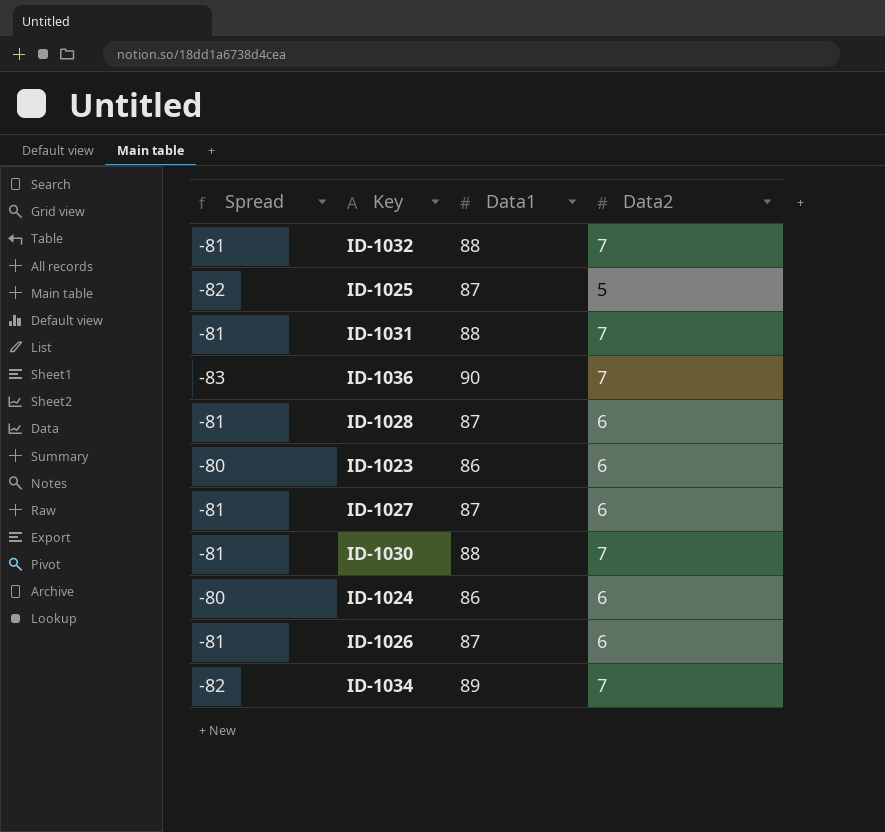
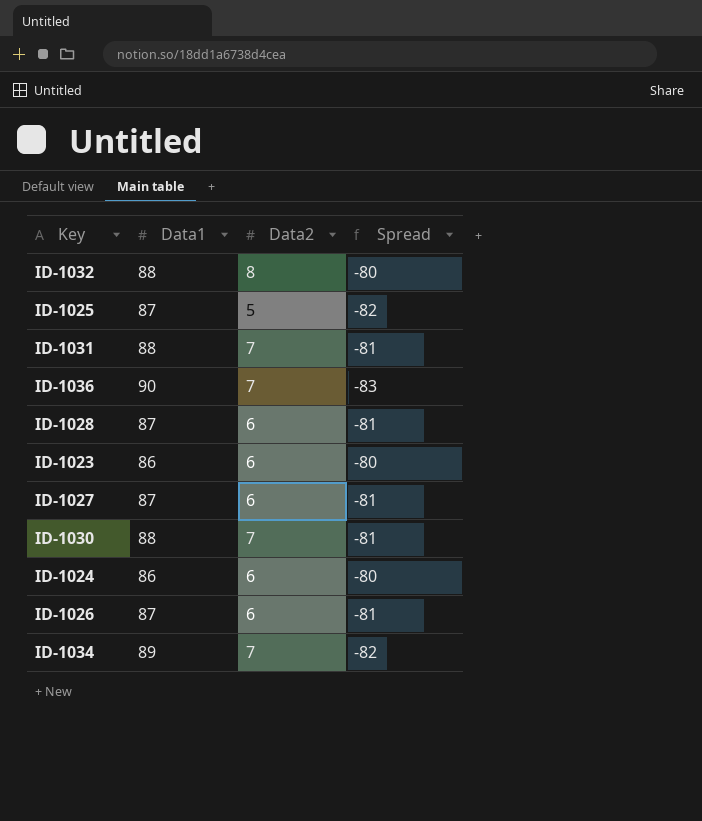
column Spread | position: 1 -> 4
ID-1032 | Data2: 7 -> 8
ID-1032 | Spread: -81 -> -80

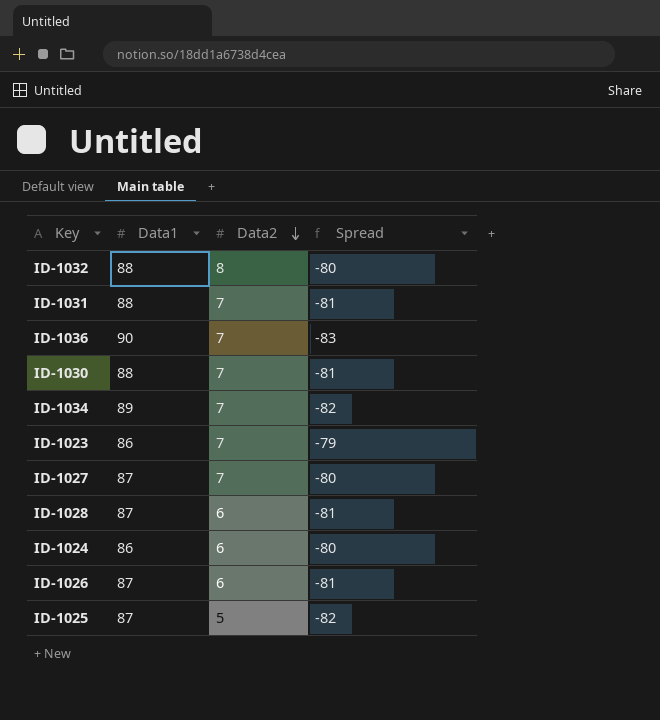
row order: none -> Data2 descending
ID-1023 | Data2: 6 -> 7
ID-1023 | Spread: -80 -> -79
ID-1027 | Data2: 6 -> 7
ID-1027 | Spread: -81 -> -80

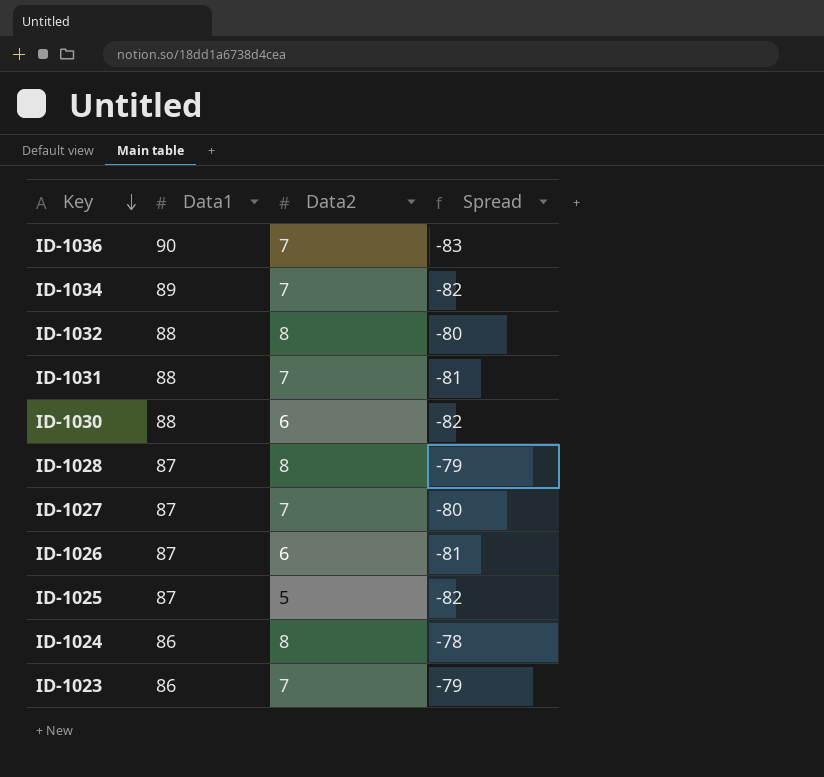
row order: Data2 descending -> Key descending
ID-1030 | Data2: 7 -> 6
ID-1030 | Spread: -81 -> -82
ID-1028 | Data2: 6 -> 8
ID-1028 | Spread: -81 -> -79
ID-1024 | Data2: 6 -> 8
ID-1024 | Spread: -80 -> -78

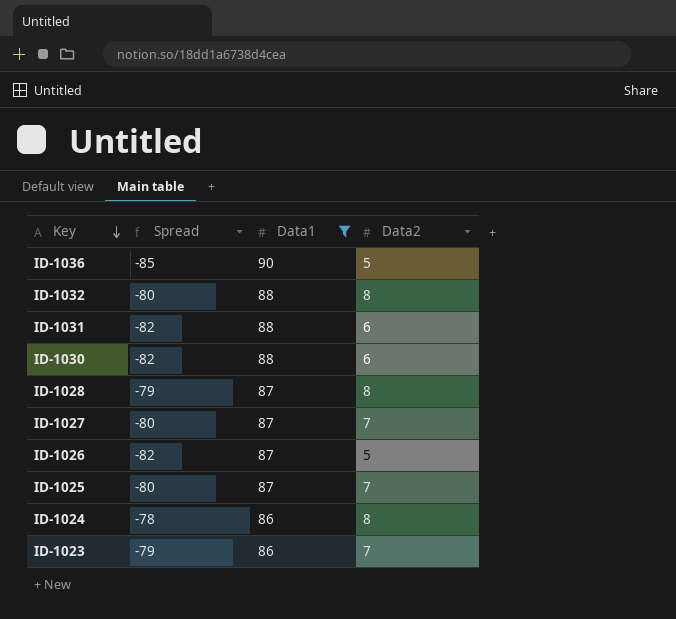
filter: none -> Data1 != 89
column Spread | position: 4 -> 2
ID-1036 | Spread: -83 -> -85
ID-1036 | Data2: 7 -> 5
ID-1031 | Spread: -81 -> -82
ID-1031 | Data2: 7 -> 6
ID-1026 | Spread: -81 -> -82
ID-1026 | Data2: 6 -> 5
ID-1025 | Spread: -82 -> -80
ID-1025 | Data2: 5 -> 7

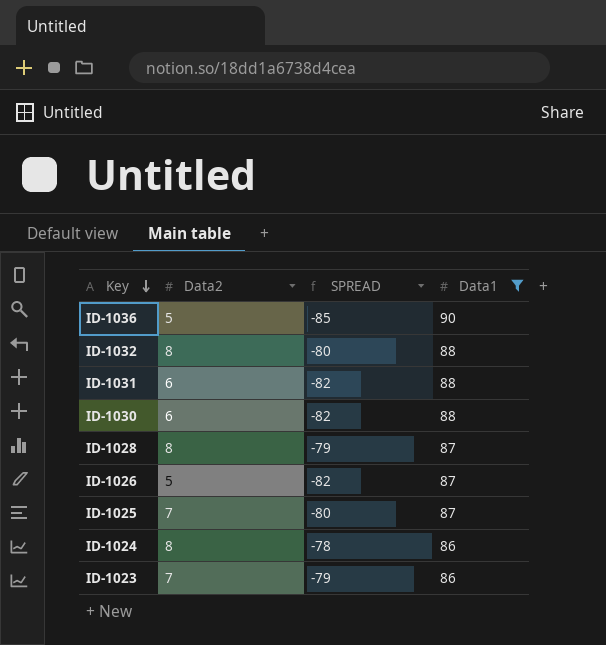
column Data2 | position: 4 -> 2
column name: Spread -> SPREAD
row ID-1027: -80 | 87 | 7 -> none

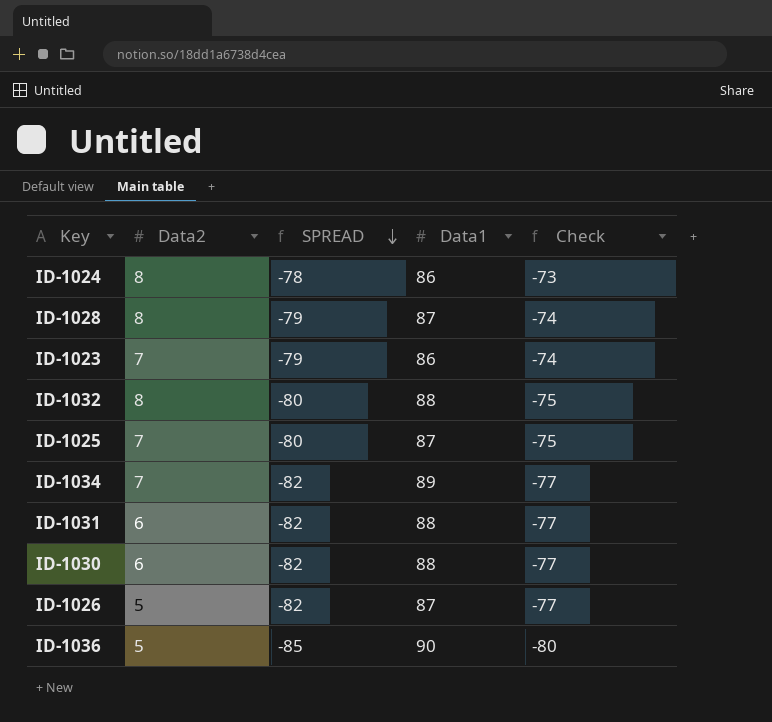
filter: Data1 != 89 -> none
row order: Key descending -> SPREAD descending
column Check | formula: none -> [SPREAD] + 5

